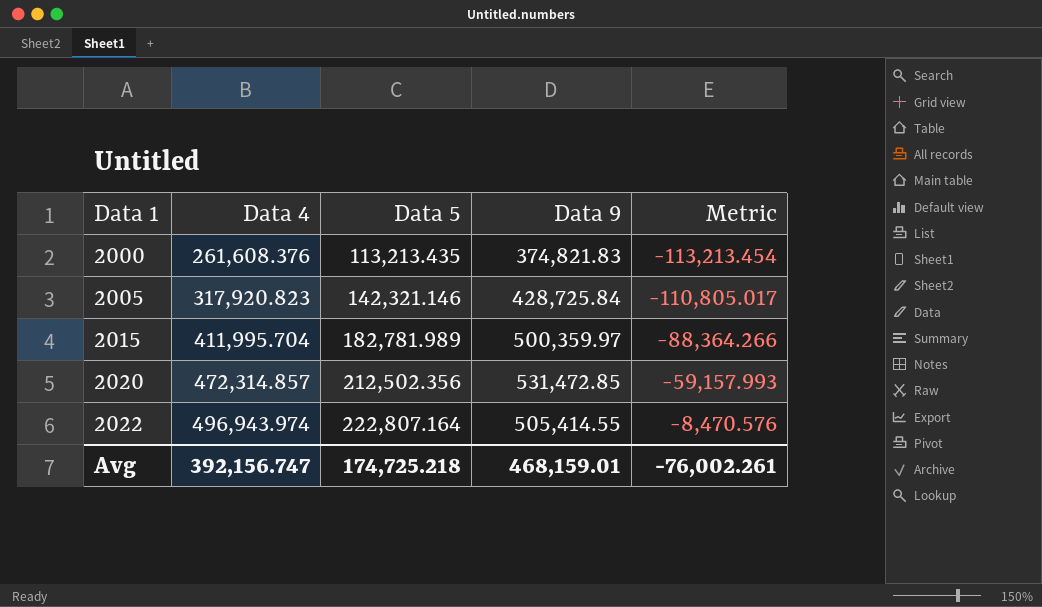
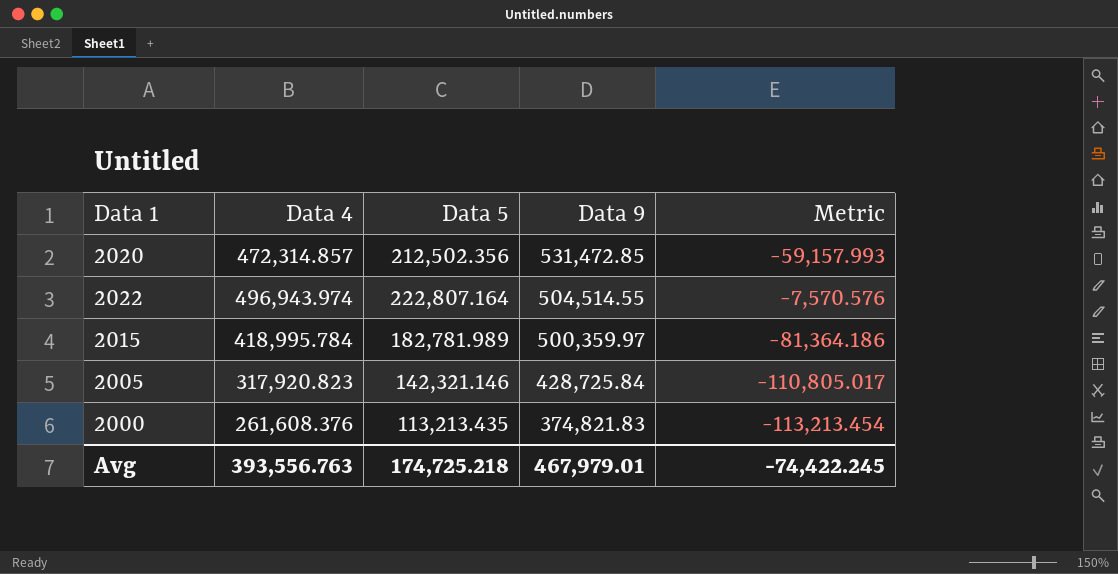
row order: Data 1 ascending -> Data 9 descending
2022 | Data 9: 505,414.55 -> 504,514.55
2022 | Metric: -8,470.576 -> -7,570.576
2015 | Data 4: 411,995.704 -> 418,995.784
2015 | Metric: -88,364.266 -> -81,364.186
Avg | Data 4: 392,156.747 -> 393,556.763
Avg | Data 9: 468,159.01 -> 467,979.01
Avg | Metric: -76,002.261 -> -74,422.245

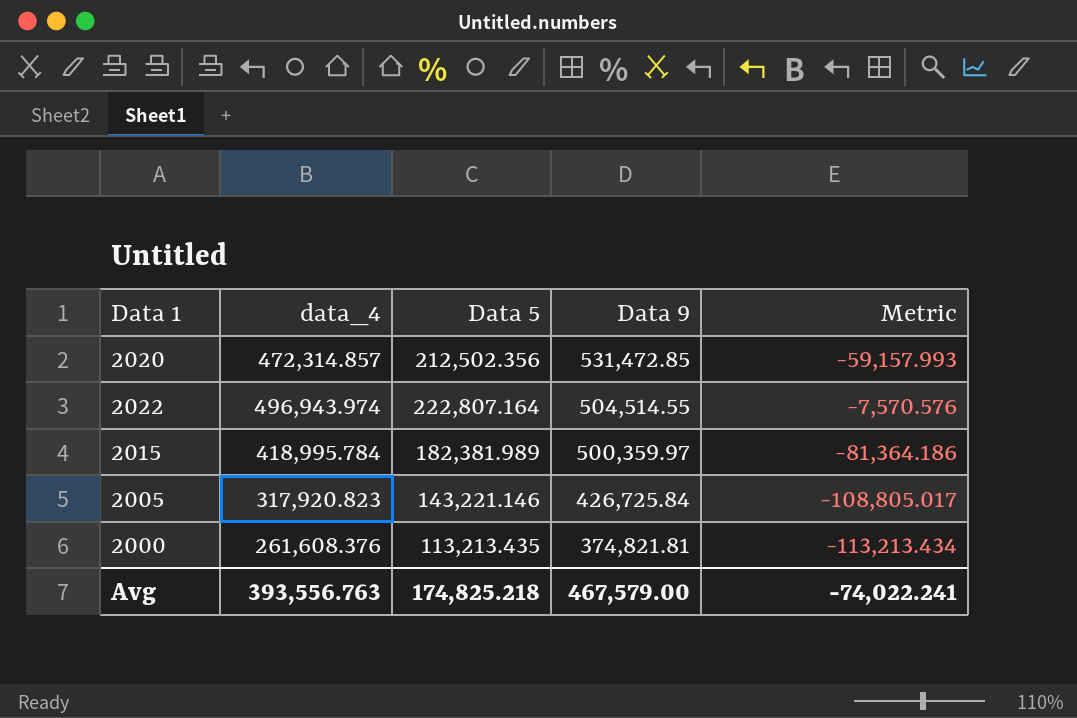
column name: Data 4 -> data_4
2015 | Data 5: 182,781.989 -> 182,381.989
2005 | Data 5: 142,321.146 -> 143,221.146
2005 | Data 9: 428,725.84 -> 426,725.84
2005 | Metric: -110,805.017 -> -108,805.017
2000 | Data 9: 374,821.83 -> 374,821.81
2000 | Metric: -113,213.454 -> -113,213.434
Avg | Data 5: 174,725.218 -> 174,825.218
Avg | Data 9: 467,979.01 -> 467,579.00
Avg | Metric: -74,422.245 -> -74,022.241

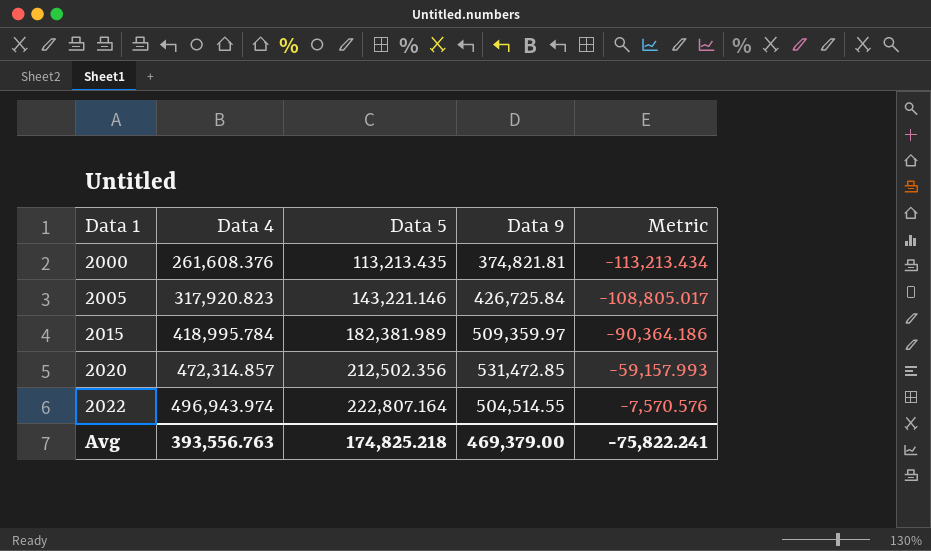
row order: Data 9 descending -> Data 1 ascending
column name: data_4 -> Data 4
2015 | Data 9: 500,359.97 -> 509,359.97
2015 | Metric: -81,364.186 -> -90,364.186
Avg | Data 9: 467,579.00 -> 469,379.00
Avg | Metric: -74,022.241 -> -75,822.241

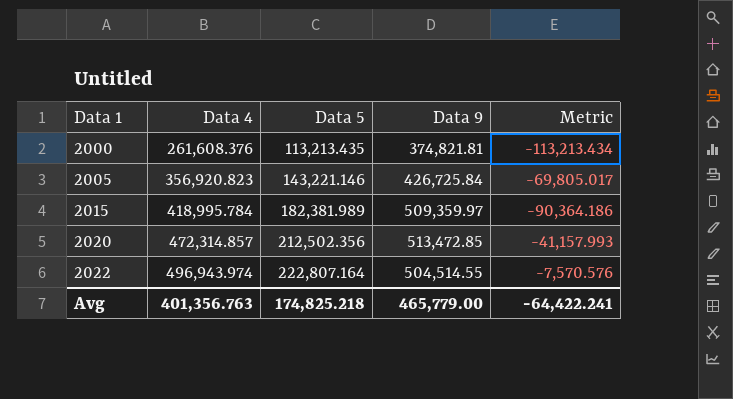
2005 | Data 4: 317,920.823 -> 356,920.823
2005 | Metric: -108,805.017 -> -69,805.017
2020 | Data 9: 531,472.85 -> 513,472.85
2020 | Metric: -59,157.993 -> -41,157.993
Avg | Data 4: 393,556.763 -> 401,356.763
Avg | Data 9: 469,379.00 -> 465,779.00
Avg | Metric: -75,822.241 -> -64,422.241

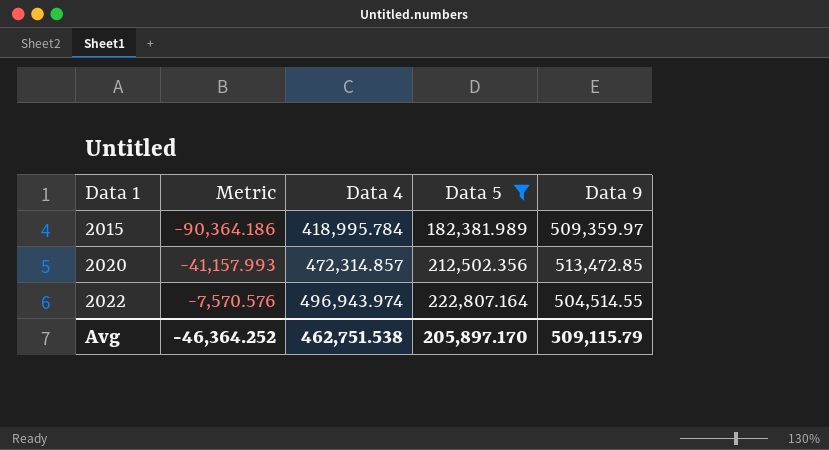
filter: none -> Data 5 >= 182,381.989
column Metric | position: 5 -> 2
Avg | Metric: -64,422.241 -> -46,364.252
Avg | Data 4: 401,356.763 -> 462,751.538
Avg | Data 5: 174,825.218 -> 205,897.170
Avg | Data 9: 465,779.00 -> 509,115.79

